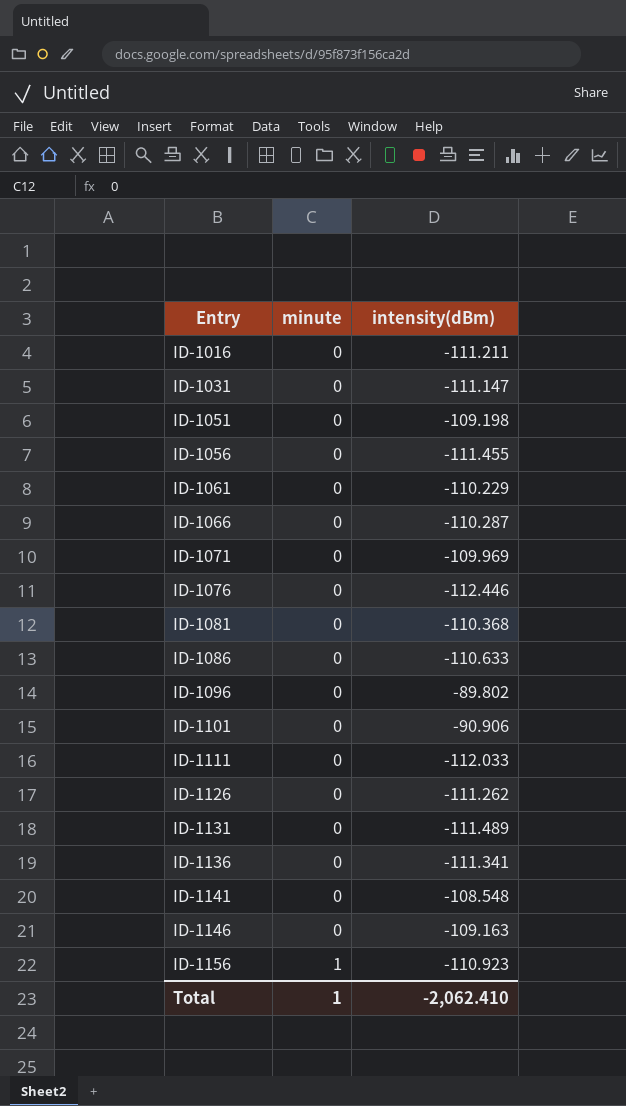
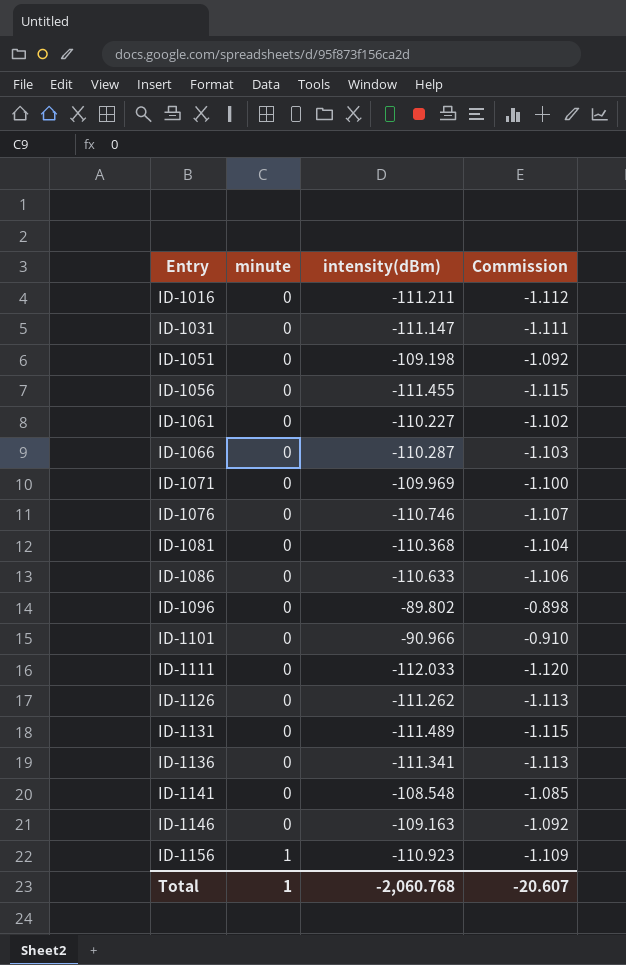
column Commission | formula: none -> [intensity(dBm)] * 0.01
ID-1061 | intensity(dBm): -110.229 -> -110.227
ID-1076 | intensity(dBm): -112.446 -> -110.746
ID-1101 | intensity(dBm): -90.906 -> -90.966
Total | intensity(dBm): -2,062.410 -> -2,060.768

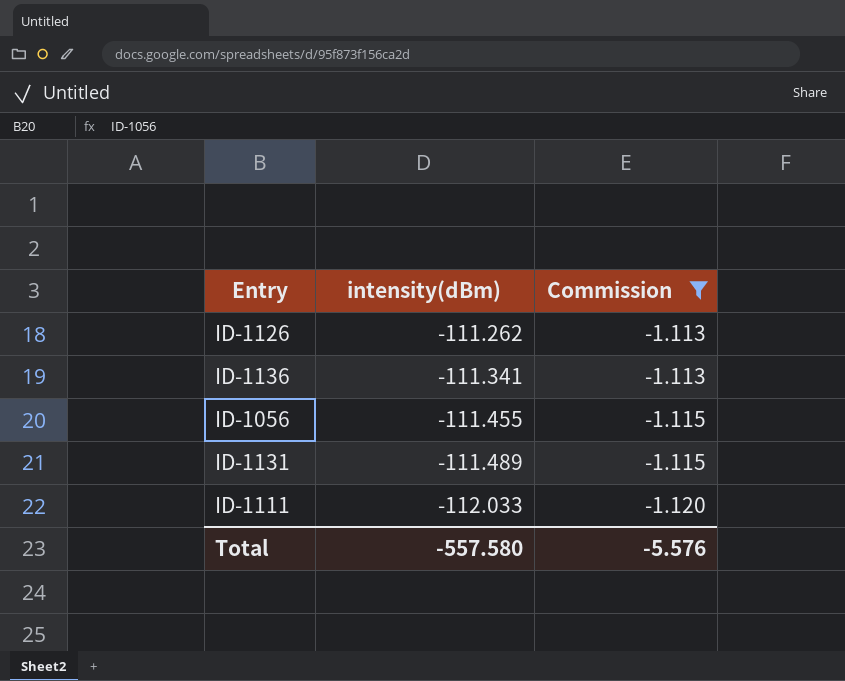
filter: none -> Commission <= -1.113
row order: Entry ascending -> intensity(dBm) descending
column minute | position: 2 -> none
Total | intensity(dBm): -2,060.768 -> -557.580
Total | Commission: -20.607 -> -5.576

